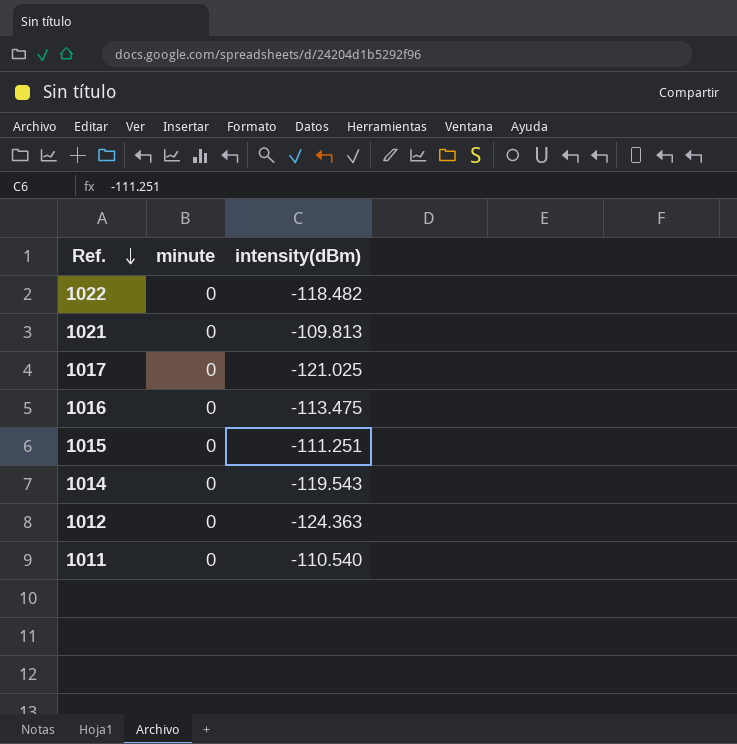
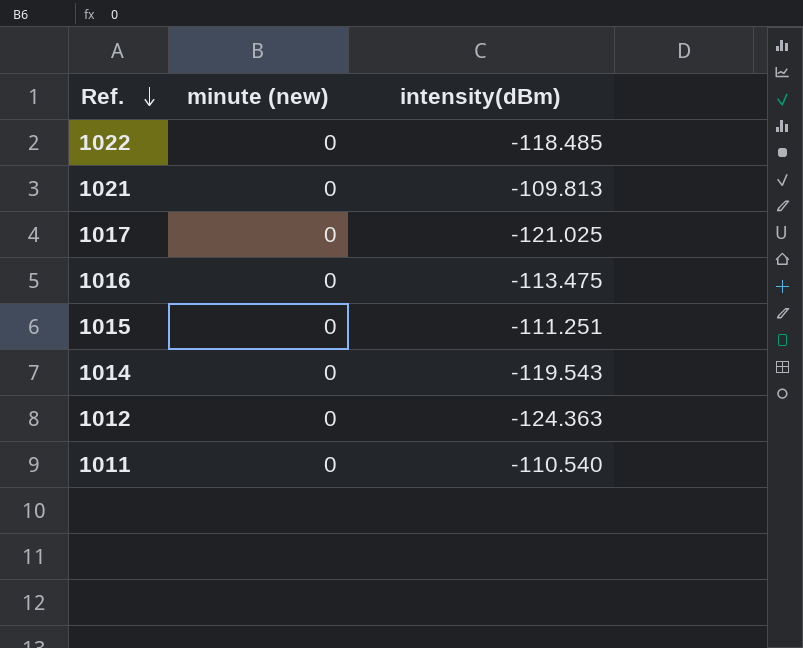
column name: minute -> minute (new)
1022 | intensity(dBm): -118.482 -> -118.485

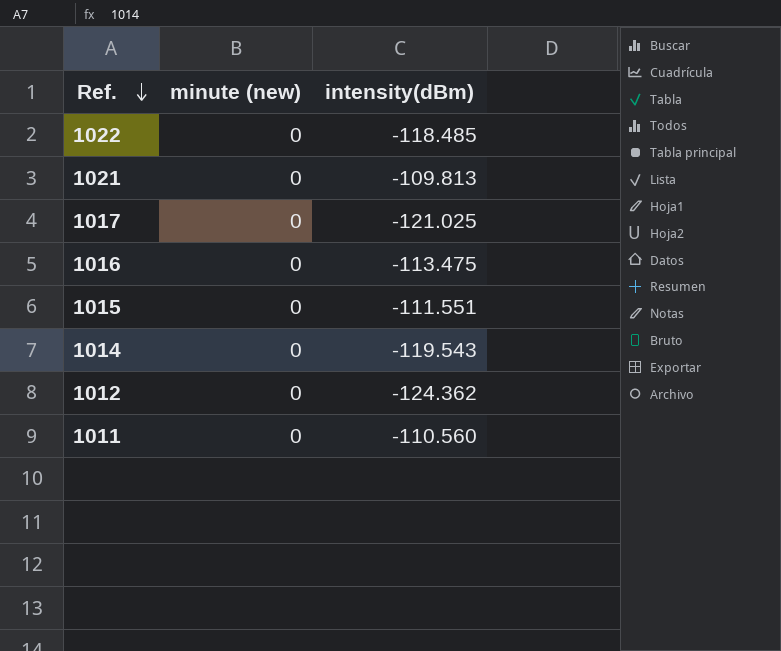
1015 | intensity(dBm): -111.251 -> -111.551
1012 | intensity(dBm): -124.363 -> -124.362
1011 | intensity(dBm): -110.540 -> -110.560

